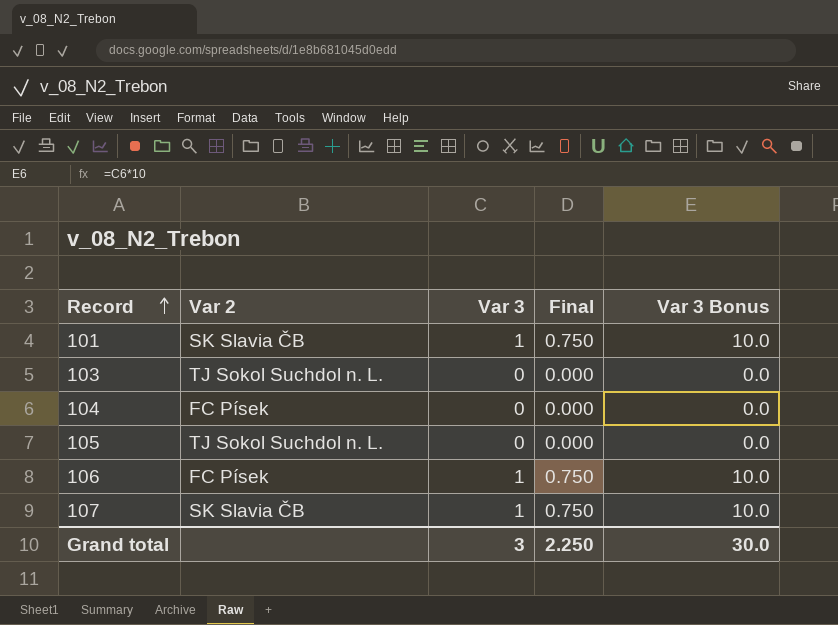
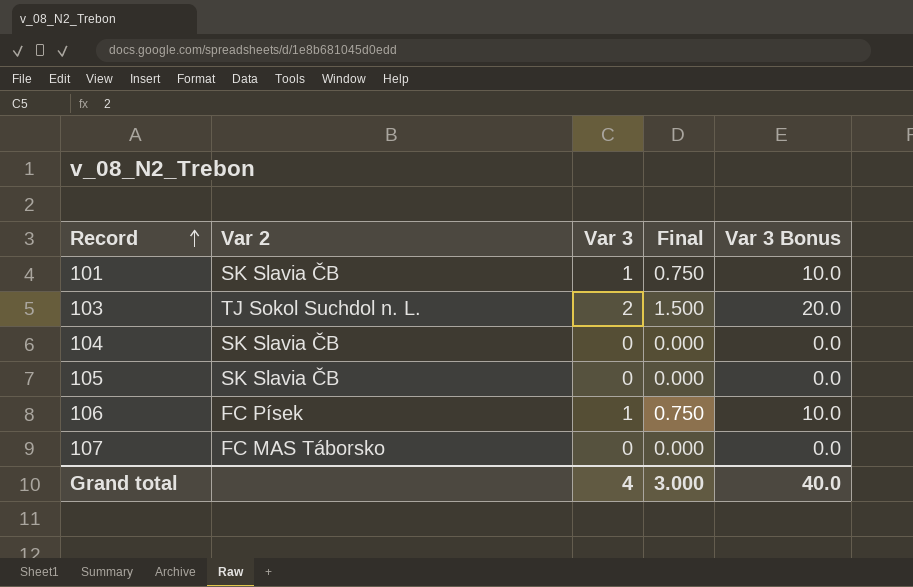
103 | Var 3: 0 -> 2
103 | Final: 0.000 -> 1.500
103 | Var 3 Bonus: 0.0 -> 20.0
104 | Var 2: FC Písek -> SK Slavia ČB
105 | Var 2: TJ Sokol Suchdol n. L. -> SK Slavia ČB
107 | Var 2: SK Slavia ČB -> FC MAS Táborsko
107 | Var 3: 1 -> 0
107 | Final: 0.750 -> 0.000
107 | Var 3 Bonus: 10.0 -> 0.0
Grand total | Var 3: 3 -> 4
Grand total | Final: 2.250 -> 3.000
Grand total | Var 3 Bonus: 30.0 -> 40.0

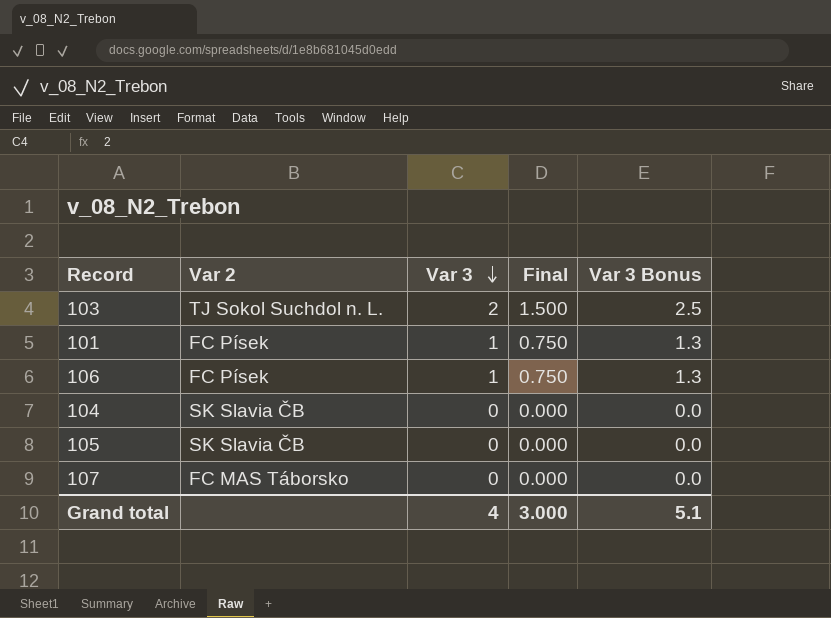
row order: Record ascending -> Var 3 descending
column Var 3 Bonus | formula: [Var 3] * 10 -> [Var 3] * 1.25
101 | Var 2: SK Slavia ČB -> FC Písek
Grand total | Var 3 Bonus: 40.0 -> 5.1

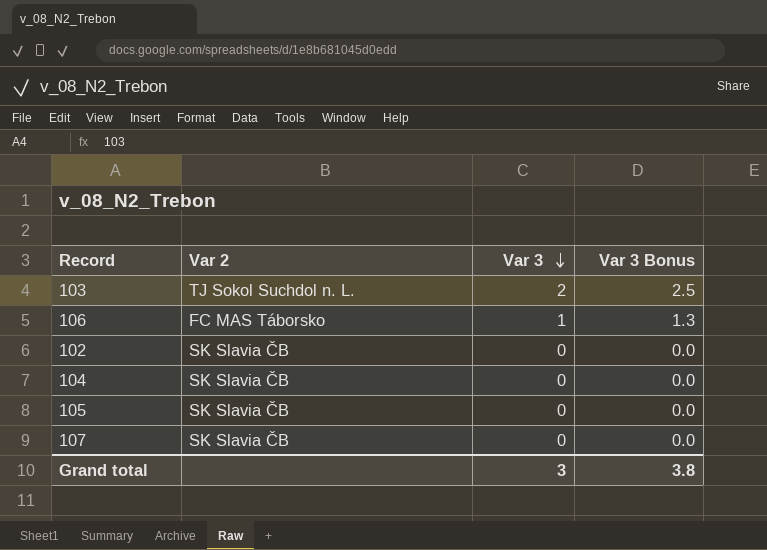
column Final | formula: [Var 3] * 0.75 -> none
row 101: FC Písek | 1 | 0.750 | 1.3 -> none
106 | Var 2: FC Písek -> FC MAS Táborsko
row 102: none -> SK Slavia ČB | 0 | 0.0
107 | Var 2: FC MAS Táborsko -> SK Slavia ČB
Grand total | Var 3: 4 -> 3
Grand total | Var 3 Bonus: 5.1 -> 3.8

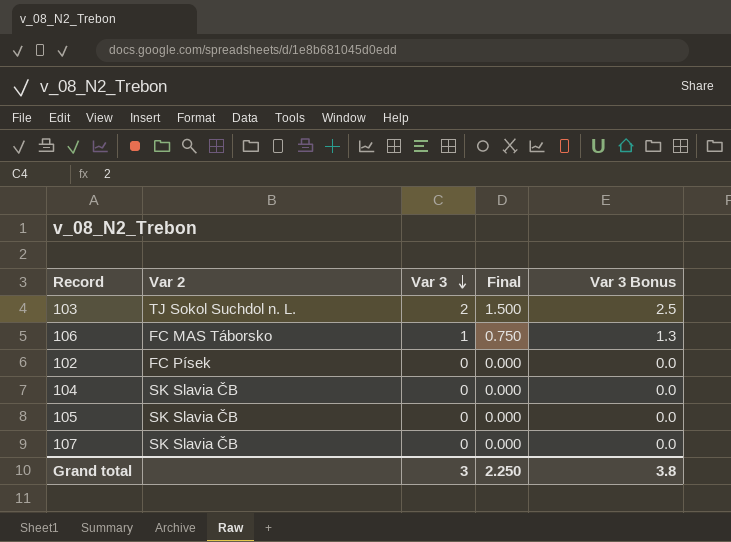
column Final | formula: none -> [Var 3] * 0.75
102 | Var 2: SK Slavia ČB -> FC Písek

